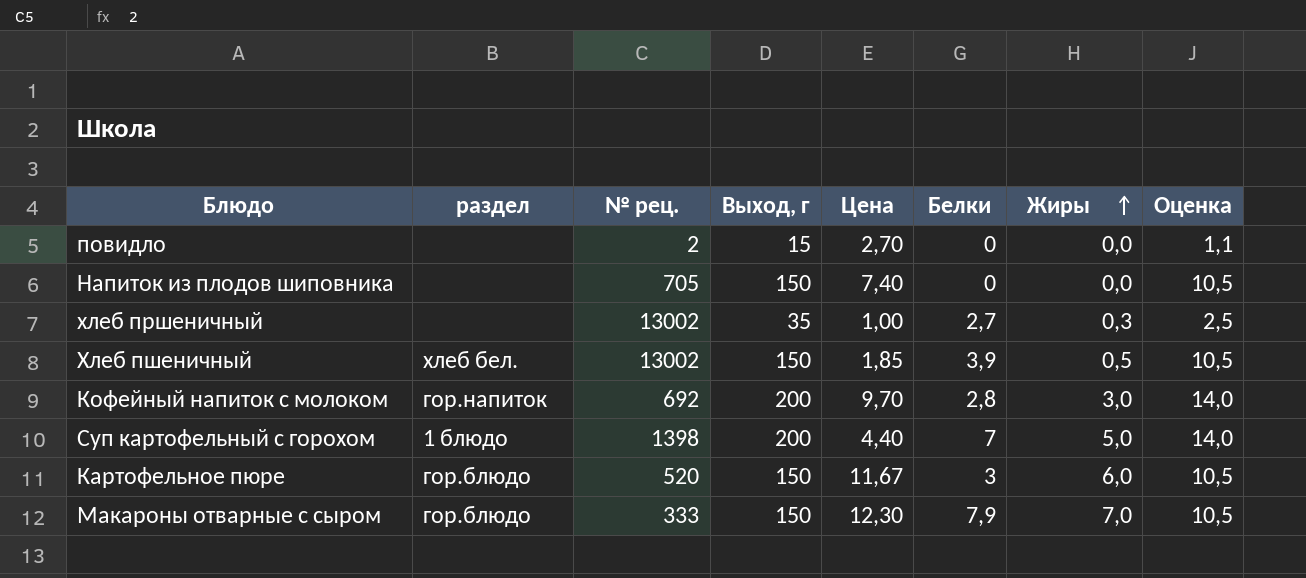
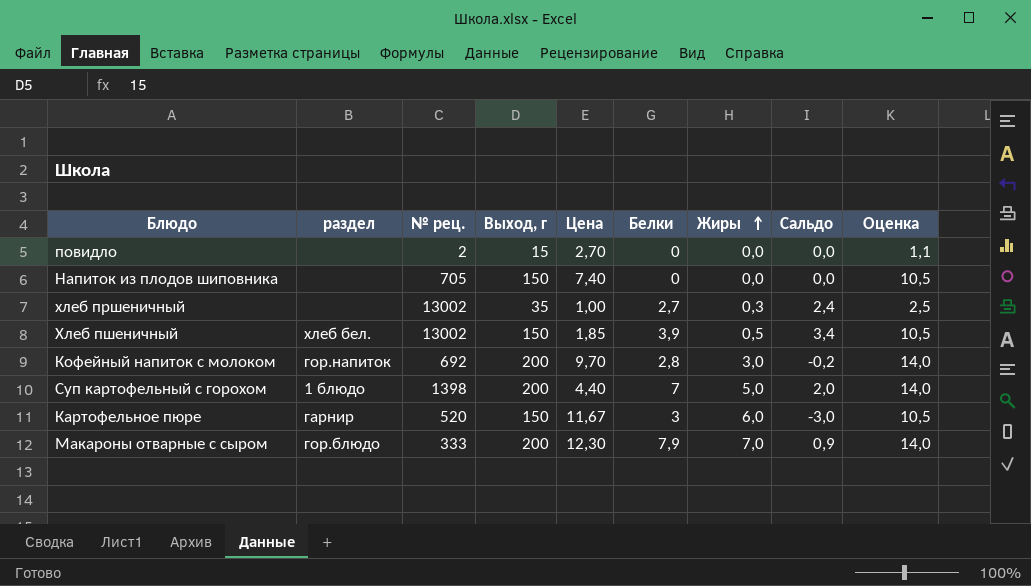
column Сальдо | formula: none -> [Белки] - [Жиры]
Картофельное пюре | раздел: гор.блюдо -> гарнир
Макароны отварные с сыром | Выход, г: 150 -> 200
Макароны отварные с сыром | Оценка: 10,5 -> 14,0

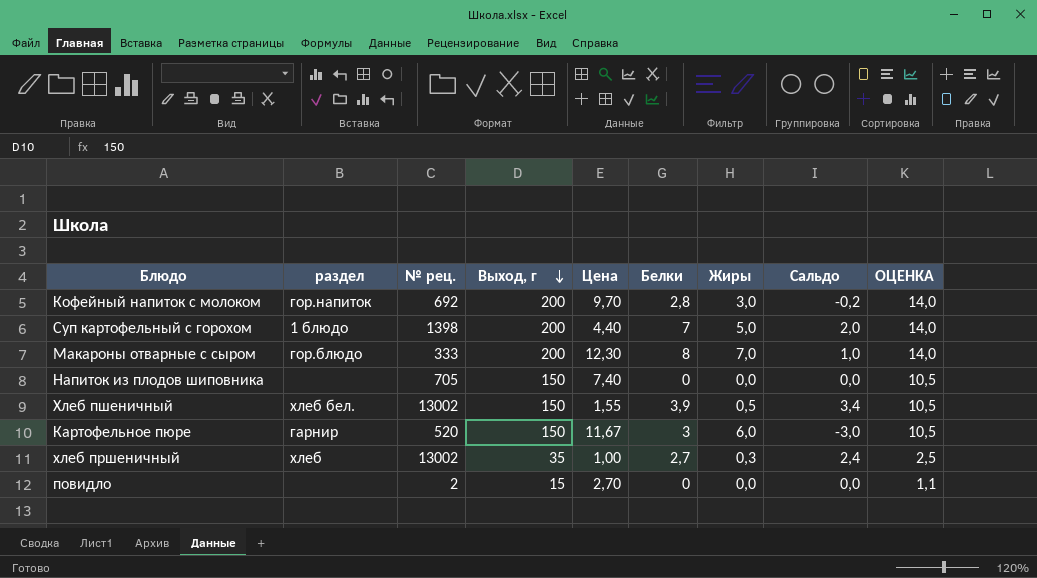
row order: Жиры ascending -> Выход, г descending
column name: Оценка -> ОЦЕНКА
Макароны отварные с сыром | Белки: 7,9 -> 8
Макароны отварные с сыром | Сальдо: 0,9 -> 1,0
Хлеб пшеничный | Цена: 1,85 -> 1,55
хлеб пршеничный | раздел: none -> хлеб

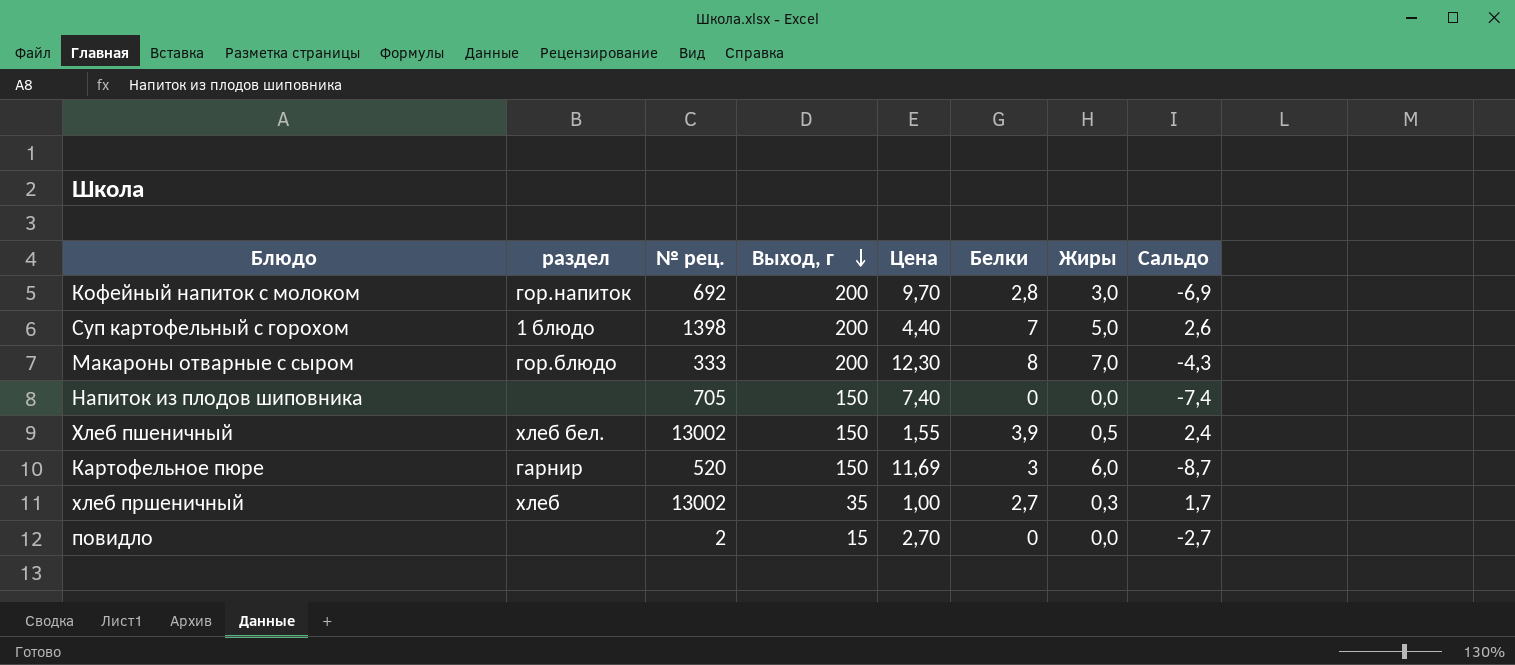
column ОЦЕНКА | formula: [Выход, г] * 0,07 -> none
column Сальдо | formula: [Белки] - [Жиры] -> [Белки] - [Цена]
Картофельное пюре | Цена: 11,67 -> 11,69

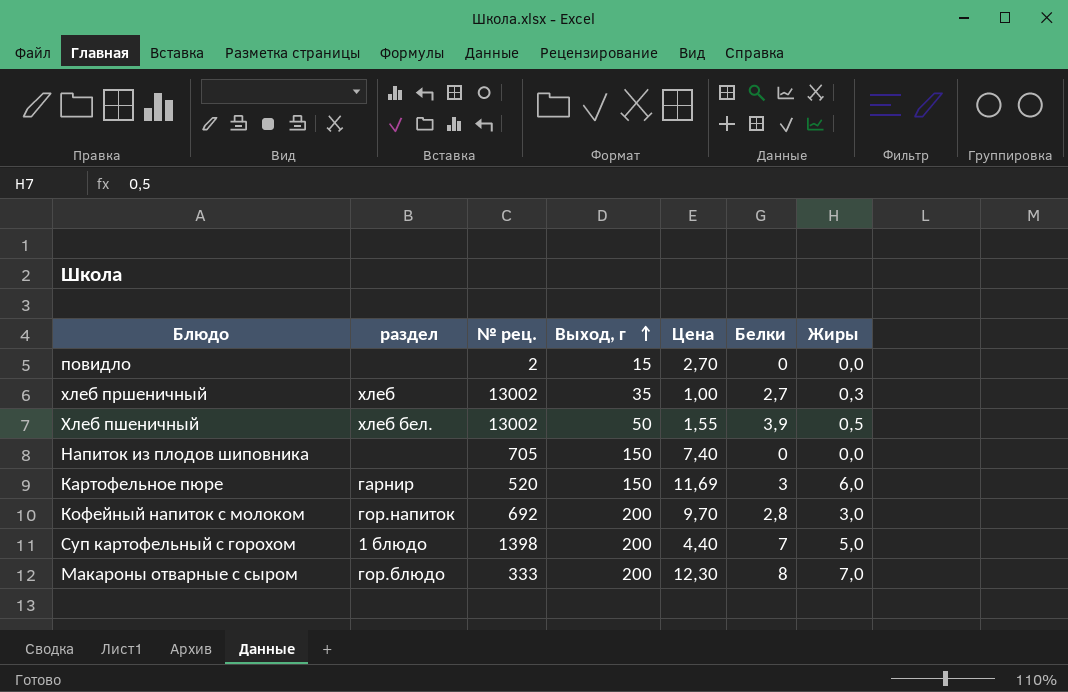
row order: Выход, г descending -> Выход, г ascending
column Сальдо | formula: [Белки] - [Цена] -> none
Хлеб пшеничный | Выход, г: 150 -> 50

